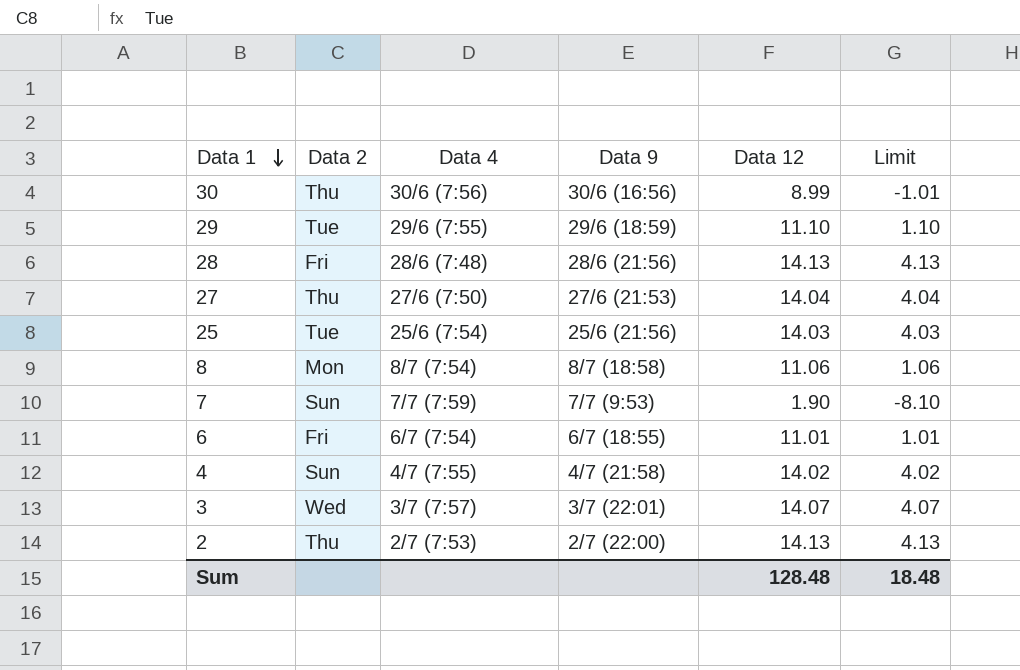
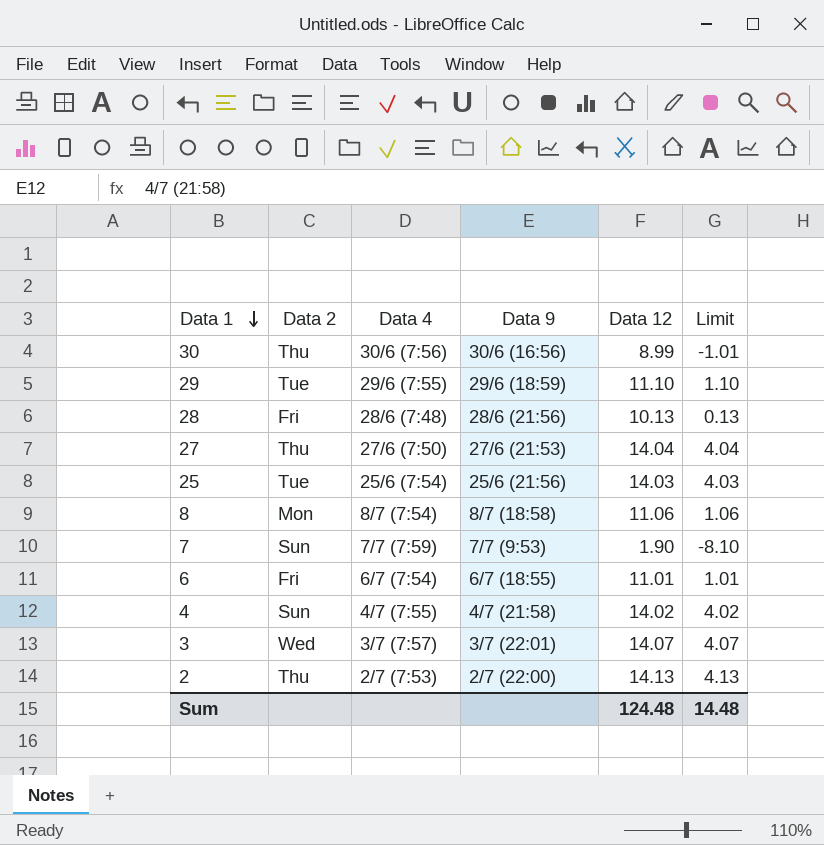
28 | Data 12: 14.13 -> 10.13
28 | Limit: 4.13 -> 0.13
Sum | Data 12: 128.48 -> 124.48
Sum | Limit: 18.48 -> 14.48

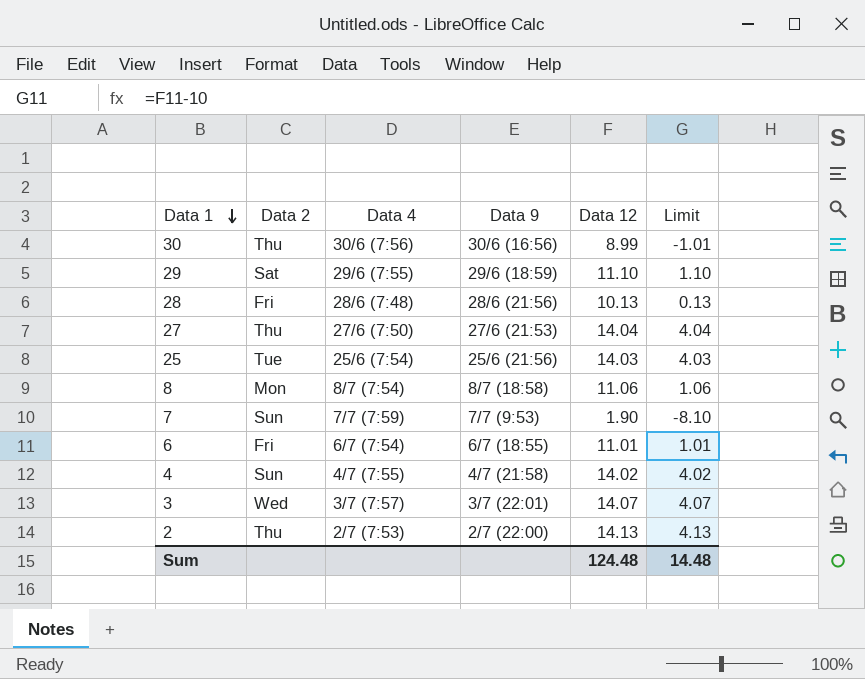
29 | Data 2: Tue -> Sat

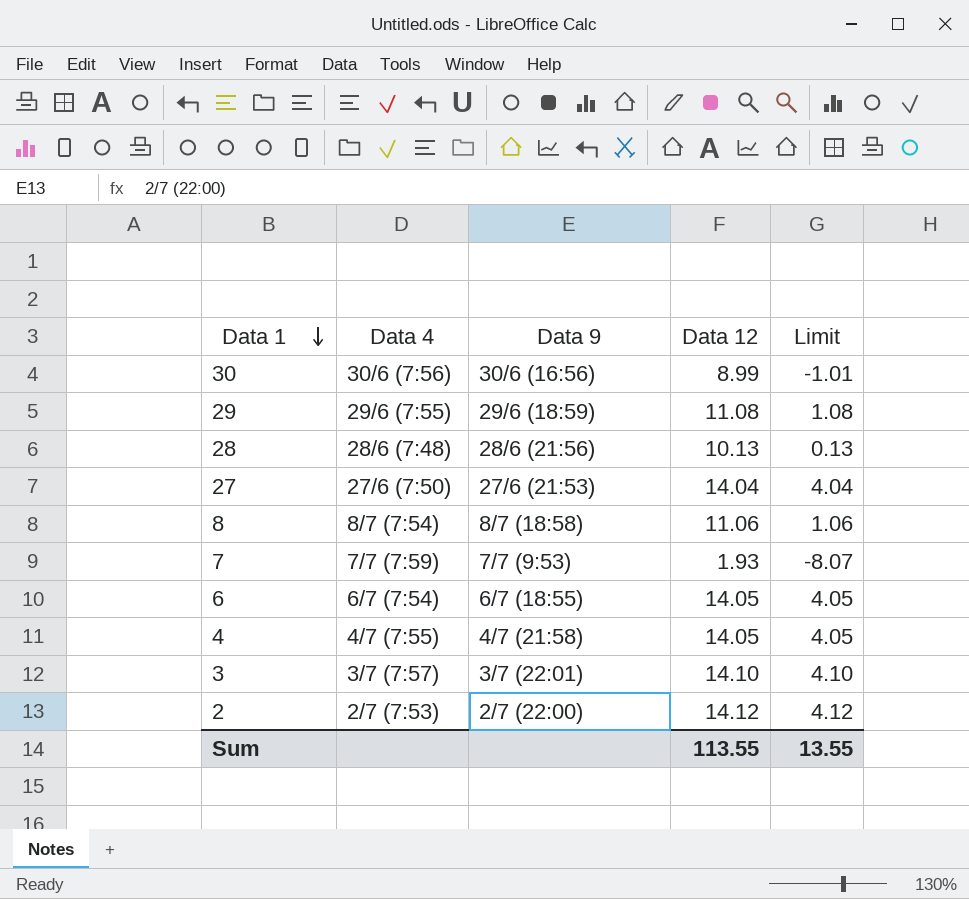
column Data 2 | position: 2 -> none
row 25: Tue | 25/6 (7:54) | 25/6 (21:56) | 14.03 | 4.03 -> none
29 | Data 12: 11.10 -> 11.08
29 | Limit: 1.10 -> 1.08
7 | Data 12: 1.90 -> 1.93
7 | Limit: -8.10 -> -8.07
6 | Data 12: 11.01 -> 14.05
6 | Limit: 1.01 -> 4.05
4 | Data 12: 14.02 -> 14.05
4 | Limit: 4.02 -> 4.05
3 | Data 12: 14.07 -> 14.10
3 | Limit: 4.07 -> 4.10
2 | Data 12: 14.13 -> 14.12
2 | Limit: 4.13 -> 4.12
Sum | Data 12: 124.48 -> 113.55
Sum | Limit: 14.48 -> 13.55

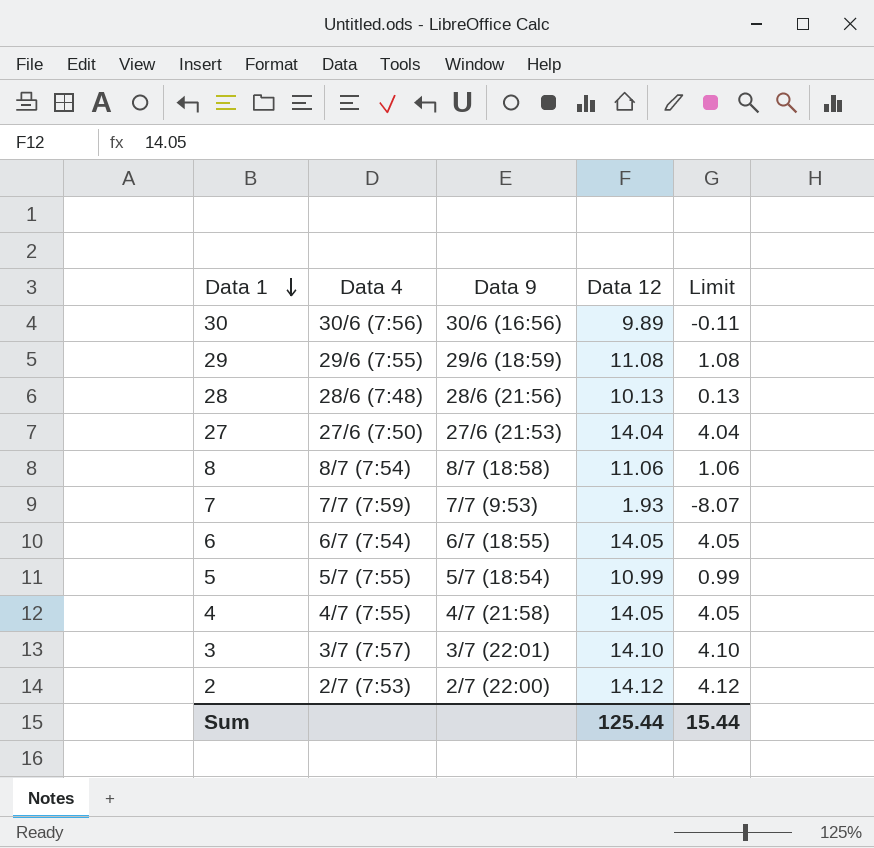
30 | Data 12: 8.99 -> 9.89
30 | Limit: -1.01 -> -0.11
row 5: none -> 5/7 (7:55) | 5/7 (18:54) | 10.99 | 0.99
Sum | Data 12: 113.55 -> 125.44
Sum | Limit: 13.55 -> 15.44

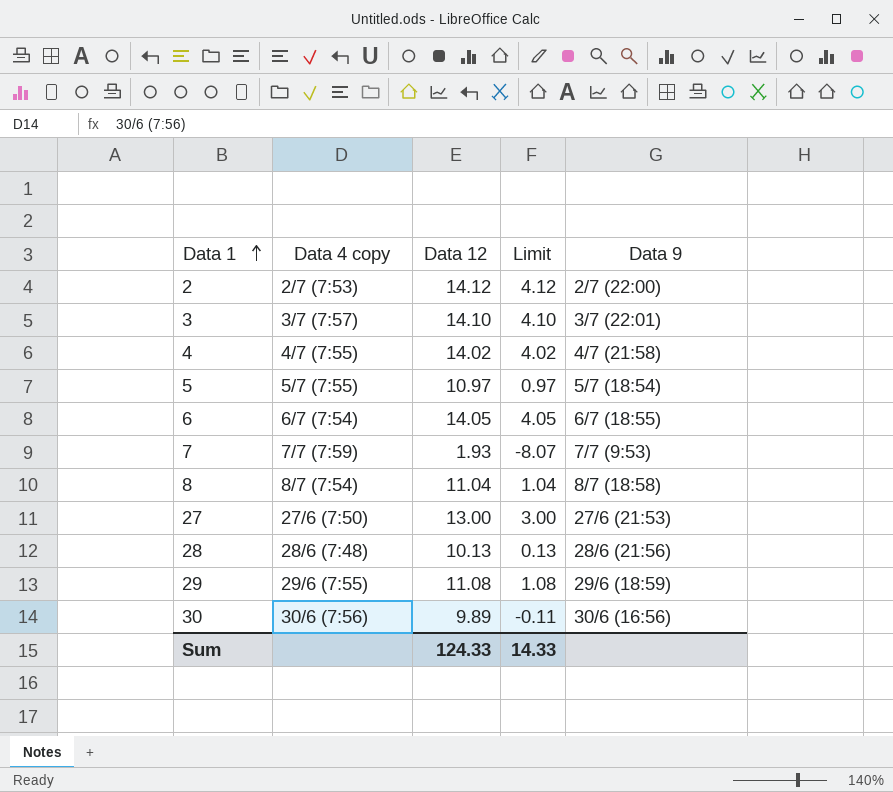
row order: Data 1 descending -> Data 1 ascending
column name: Data 4 -> Data 4 copy
column Data 9 | position: 3 -> 5
4 | Data 12: 14.05 -> 14.02
4 | Limit: 4.05 -> 4.02
5 | Data 12: 10.99 -> 10.97
5 | Limit: 0.99 -> 0.97
8 | Data 12: 11.06 -> 11.04
8 | Limit: 1.06 -> 1.04
27 | Data 12: 14.04 -> 13.00
27 | Limit: 4.04 -> 3.00
Sum | Data 12: 125.44 -> 124.33
Sum | Limit: 15.44 -> 14.33

